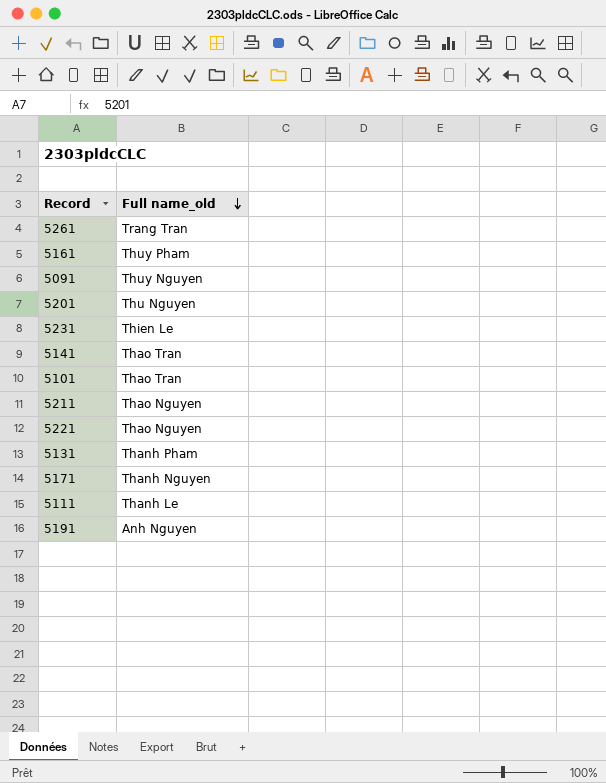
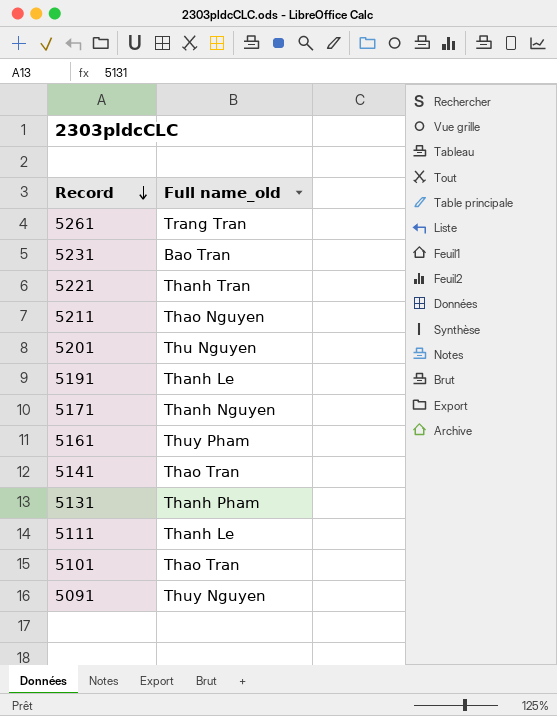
row order: Full name_old descending -> Record descending
5231 | Full name_old: Thien Le -> Bao Tran
5221 | Full name_old: Thao Nguyen -> Thanh Tran
5191 | Full name_old: Anh Nguyen -> Thanh Le

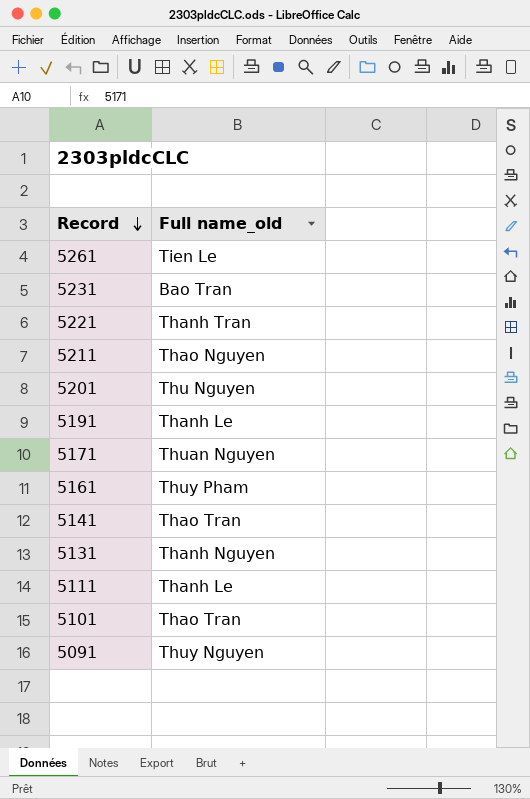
5261 | Full name_old: Trang Tran -> Tien Le
5171 | Full name_old: Thanh Nguyen -> Thuan Nguyen
5131 | Full name_old: Thanh Pham -> Thanh Nguyen

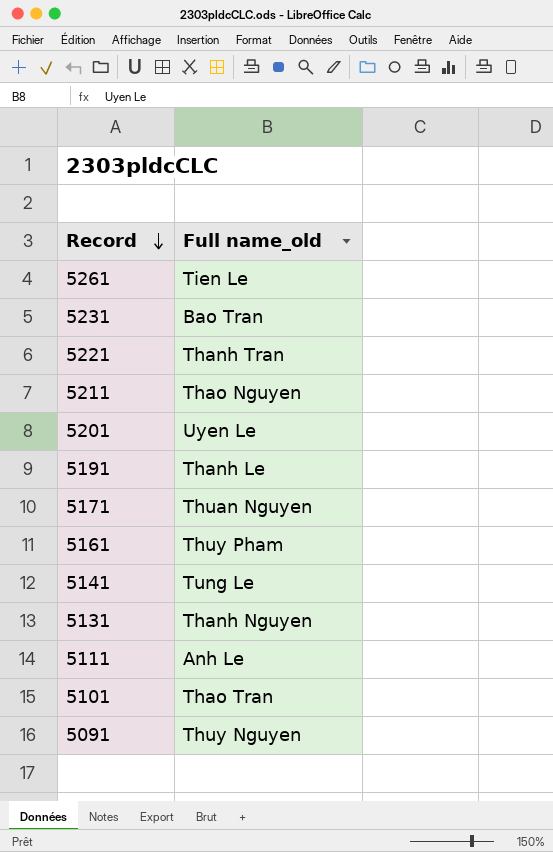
5201 | Full name_old: Thu Nguyen -> Uyen Le
5141 | Full name_old: Thao Tran -> Tung Le
5111 | Full name_old: Thanh Le -> Anh Le

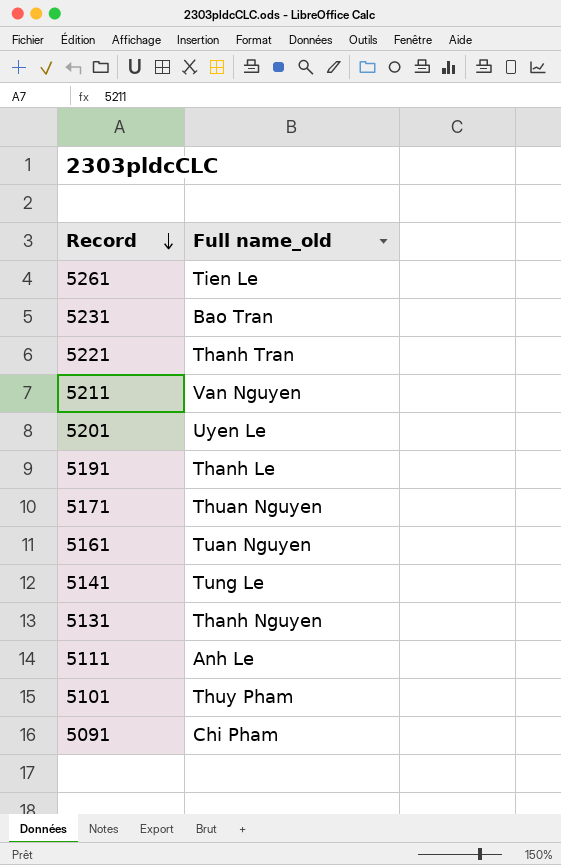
5211 | Full name_old: Thao Nguyen -> Van Nguyen
5161 | Full name_old: Thuy Pham -> Tuan Nguyen
5101 | Full name_old: Thao Tran -> Thuy Pham
5091 | Full name_old: Thuy Nguyen -> Chi Pham

